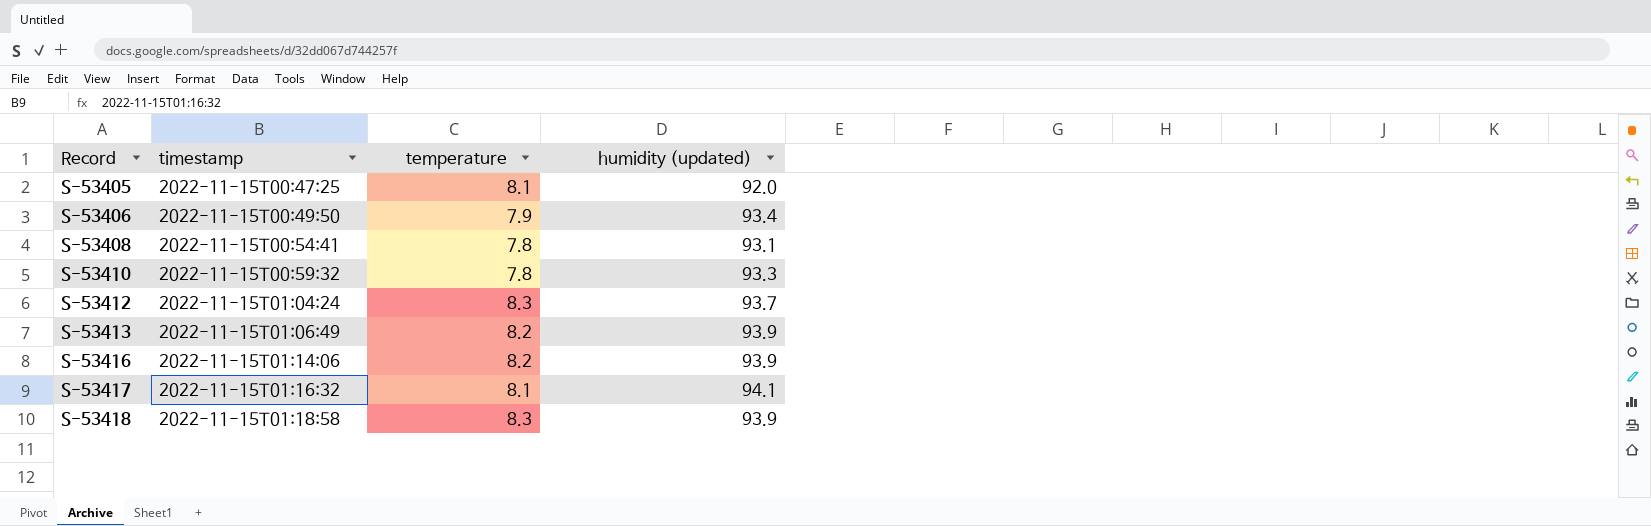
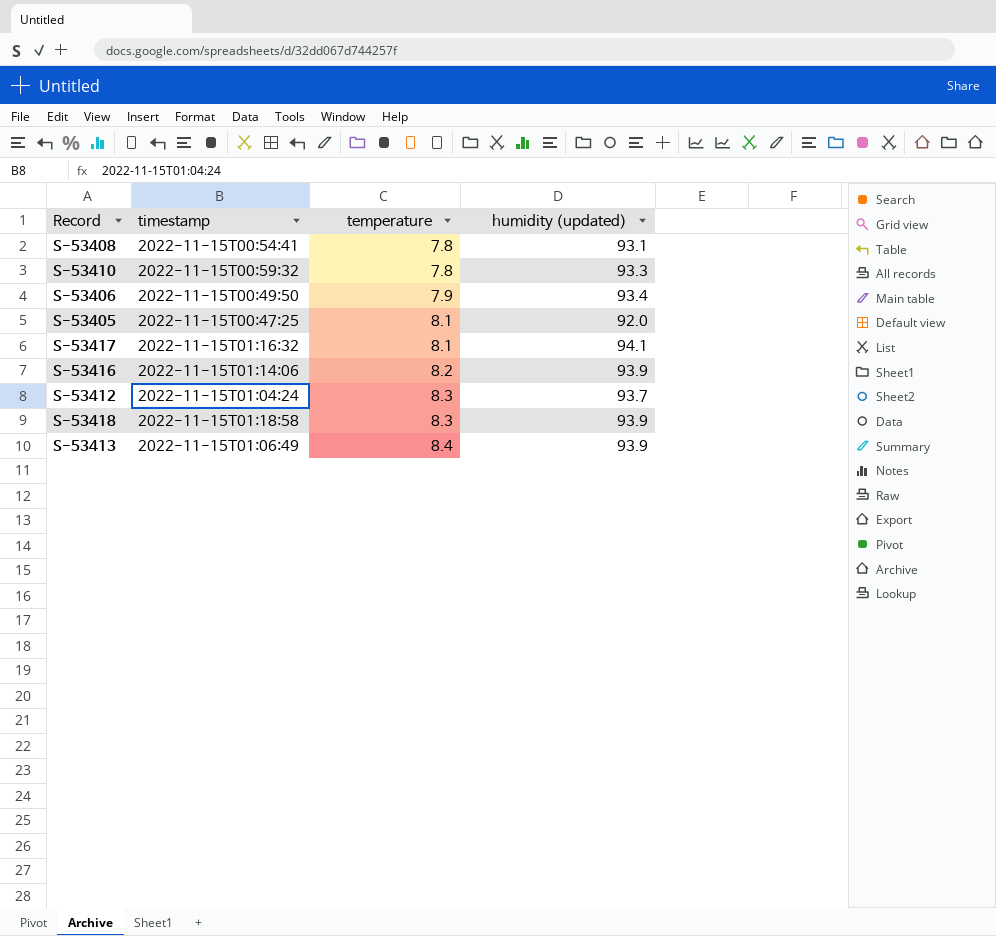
row order: Record ascending -> temperature ascending
S-53413 | temperature: 8.2 -> 8.4

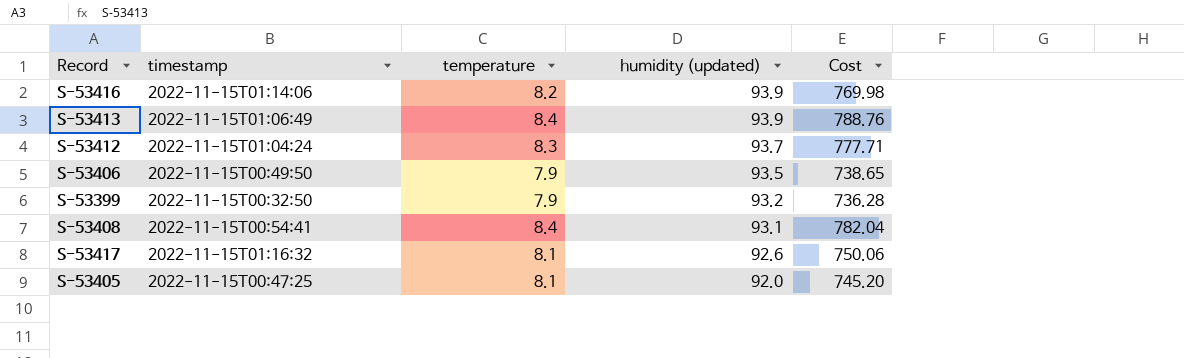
row order: temperature ascending -> humidity (updated) descending
column Cost | formula: none -> [temperature] * [humidity (updated)]
row S-53410: 2022-11-15T00:59:32 | 7.8 | 93.3 -> none
row S-53418: 2022-11-15T01:18:58 | 8.3 | 93.9 -> none
S-53406 | humidity (updated): 93.4 -> 93.5
row S-53399: none -> 2022-11-15T00:32:50 | 7.9 | 93.2 | 736.28
S-53408 | temperature: 7.8 -> 8.4
S-53417 | humidity (updated): 94.1 -> 92.6

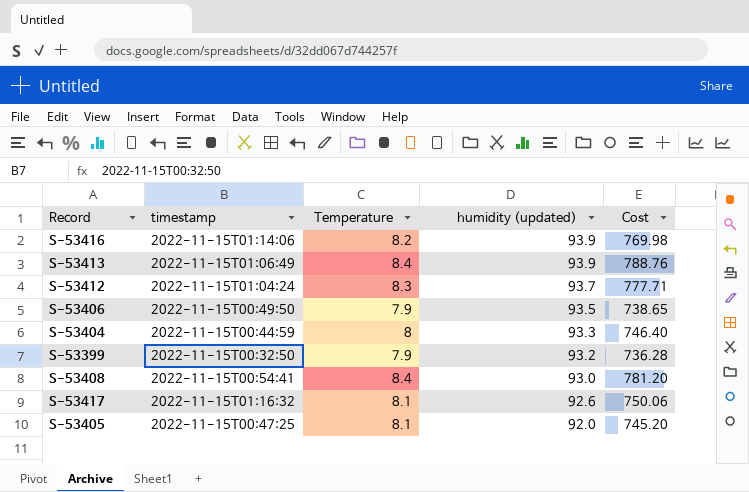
column name: temperature -> Temperature
row S-53404: none -> 2022-11-15T00:44:59 | 8 | 93.3 | 746.40
S-53408 | humidity (updated): 93.1 -> 93.0
S-53408 | Cost: 782.04 -> 781.20

